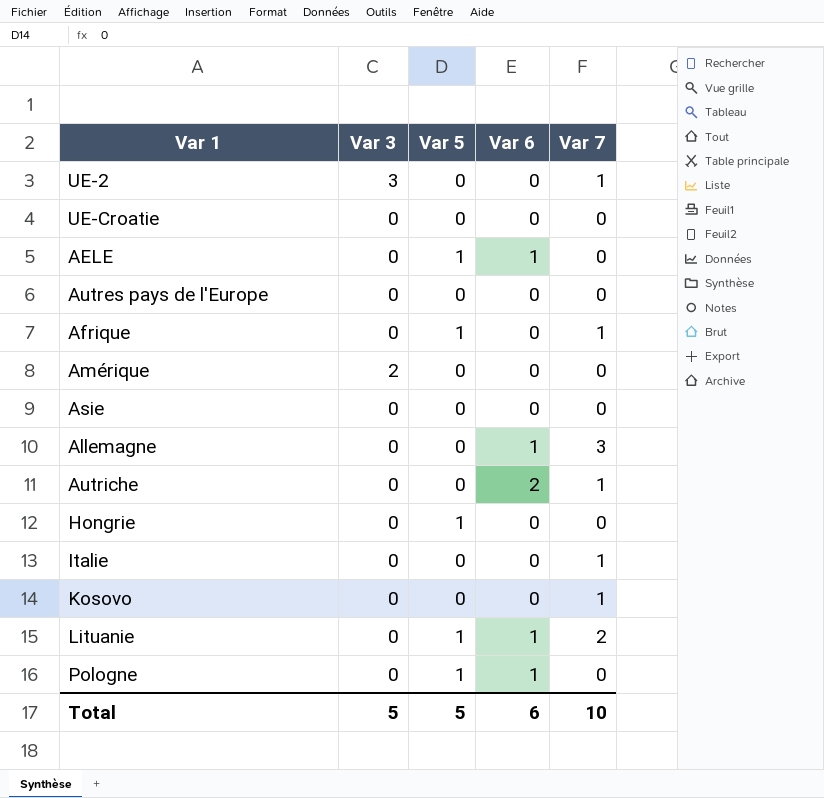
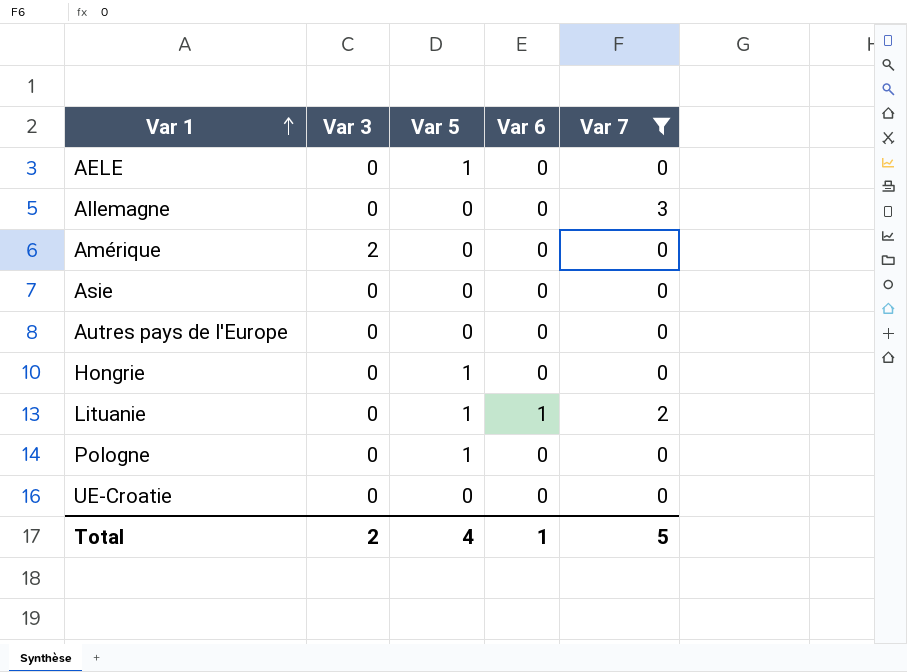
filter: none -> Var 7 != 1
row order: none -> Var 1 ascending
AELE | Var 6: 1 -> 0
Allemagne | Var 6: 1 -> 0
Pologne | Var 6: 1 -> 0
Total | Var 3: 5 -> 2
Total | Var 5: 5 -> 4
Total | Var 6: 6 -> 1
Total | Var 7: 10 -> 5

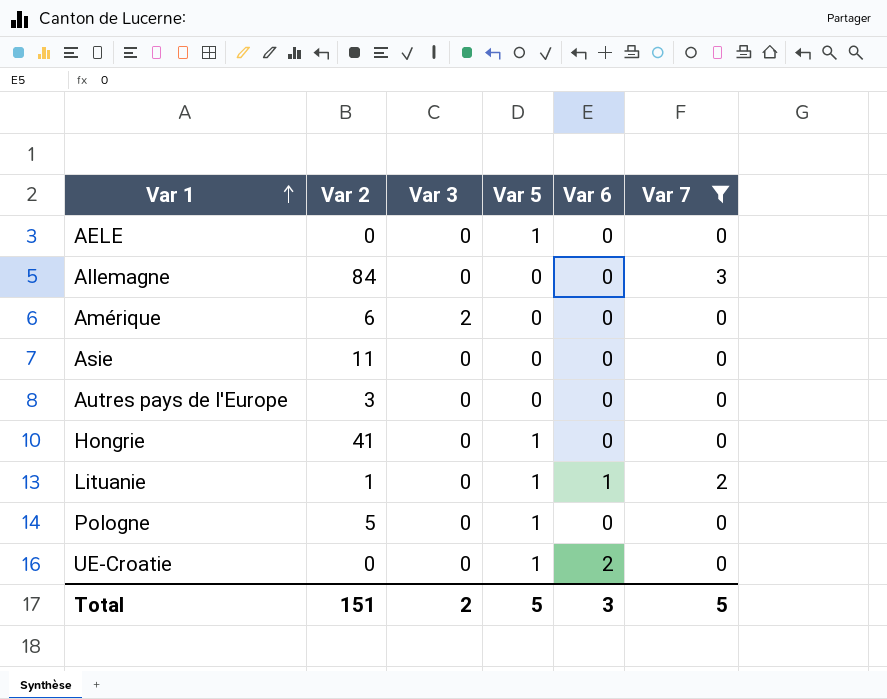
column Var 2 | position: none -> 2
UE-Croatie | Var 5: 0 -> 1
UE-Croatie | Var 6: 0 -> 2
Total | Var 5: 4 -> 5
Total | Var 6: 1 -> 3

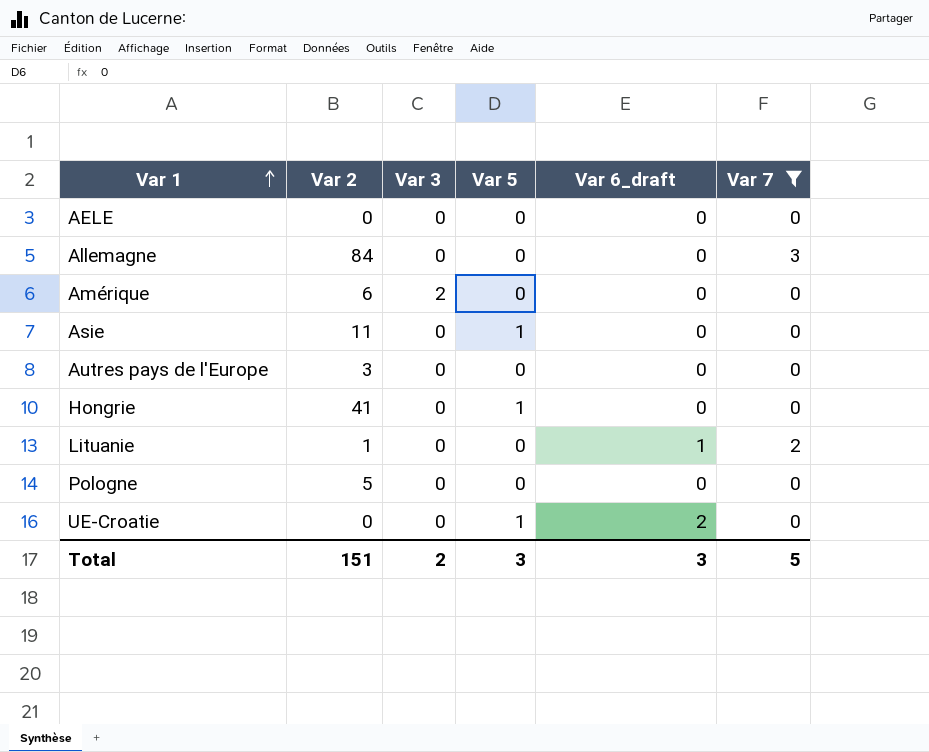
column name: Var 6 -> Var 6_draft
AELE | Var 5: 1 -> 0
Asie | Var 5: 0 -> 1
Lituanie | Var 5: 1 -> 0
Pologne | Var 5: 1 -> 0
Total | Var 5: 5 -> 3

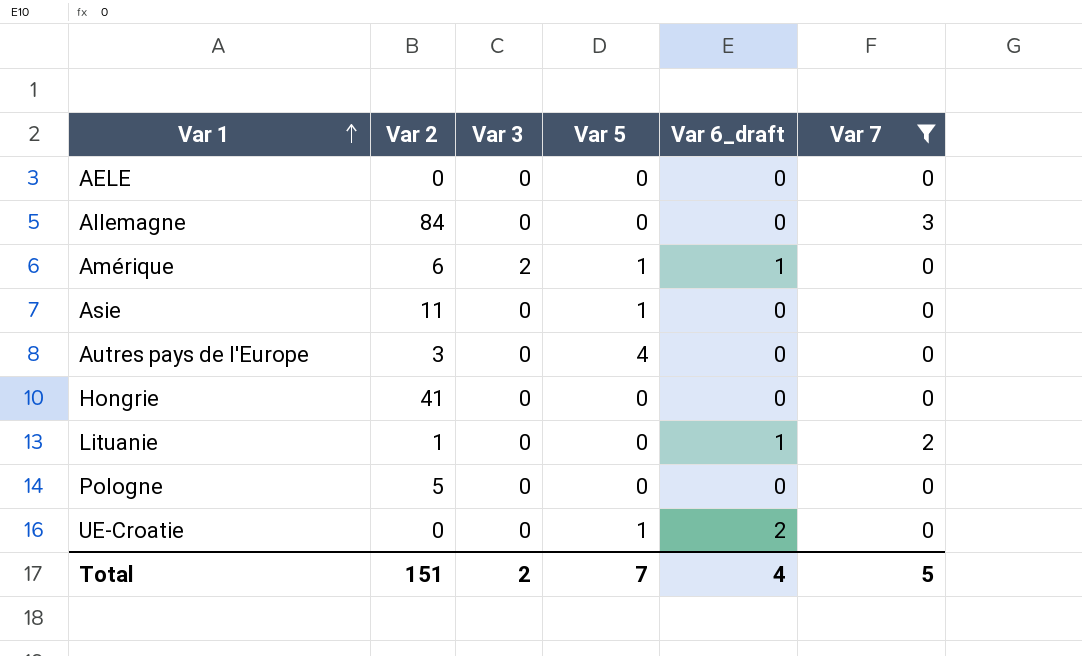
Amérique | Var 5: 0 -> 1
Amérique | Var 6_draft: 0 -> 1
Autres pays de l'Europe | Var 5: 0 -> 4
Hongrie | Var 5: 1 -> 0
Total | Var 5: 3 -> 7
Total | Var 6_draft: 3 -> 4

